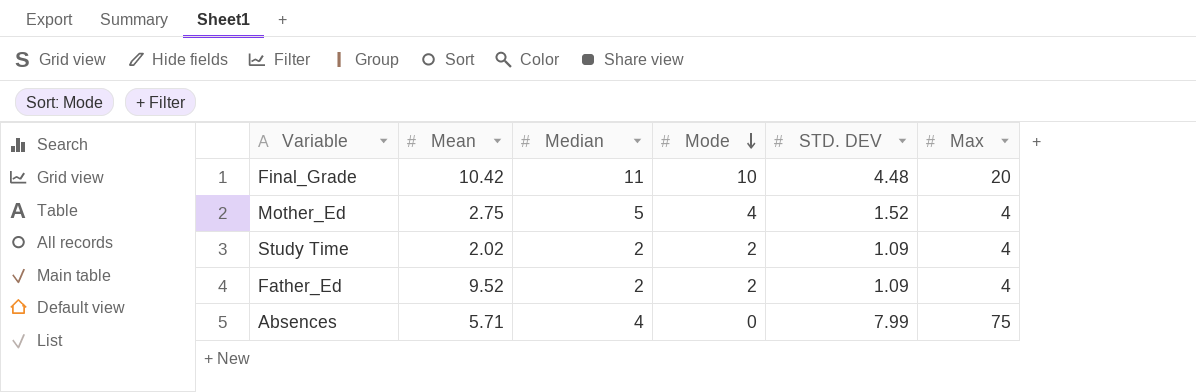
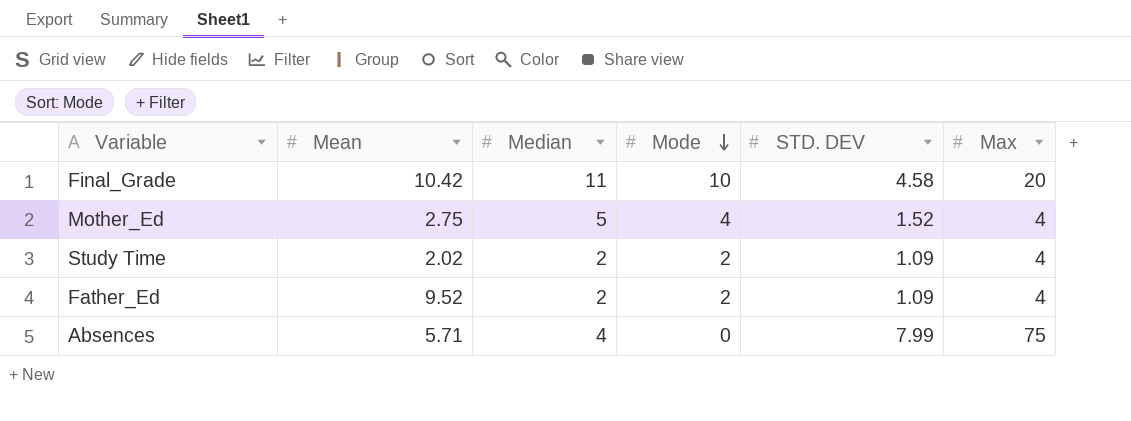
Final_Grade | STD. DEV: 4.48 -> 4.58

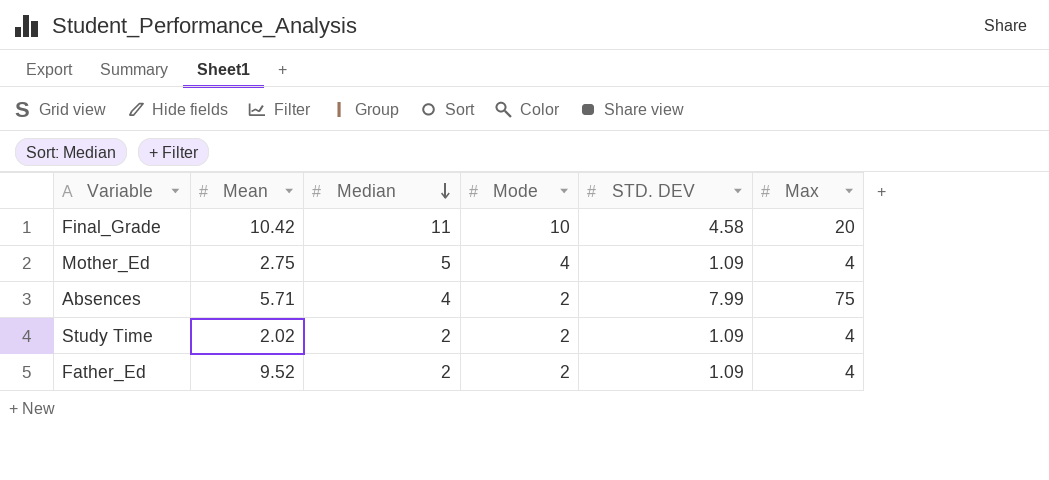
row order: Mode descending -> Median descending
Mother_Ed | STD. DEV: 1.52 -> 1.09
Absences | Mode: 0 -> 2

